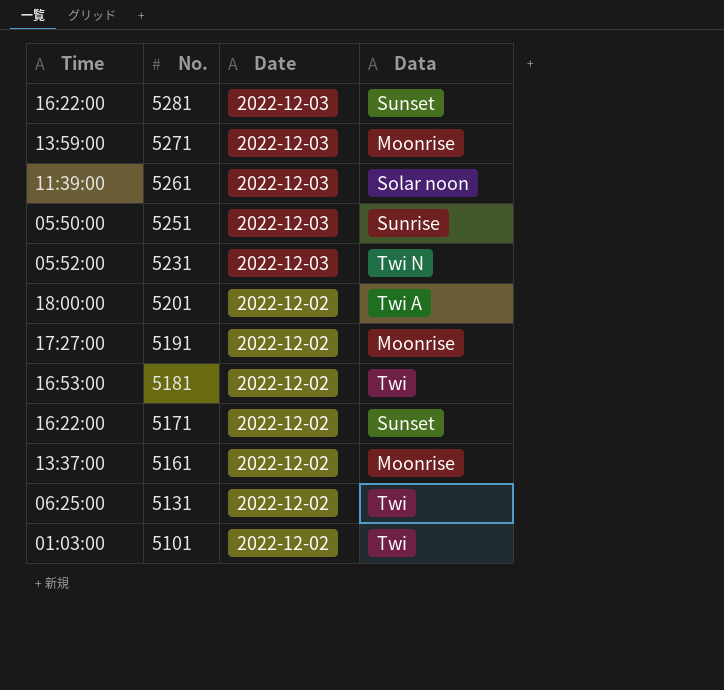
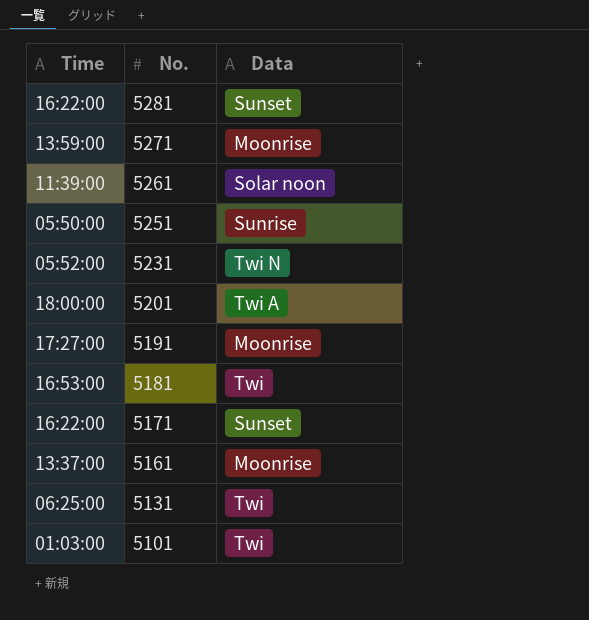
column Date | position: 3 -> none

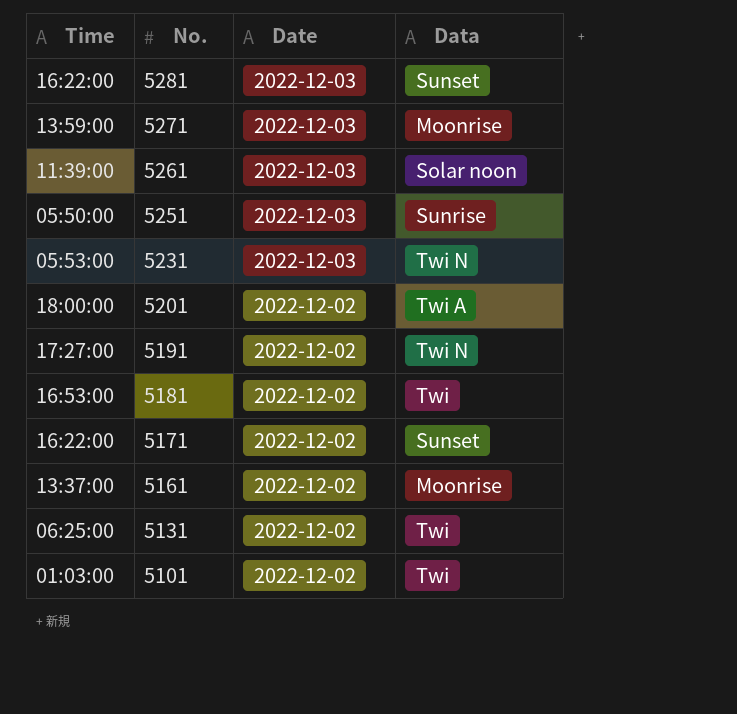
column Date | position: none -> 3
5231 | Time: 05:52:00 -> 05:53:00
5191 | Data: Moonrise -> Twi N

